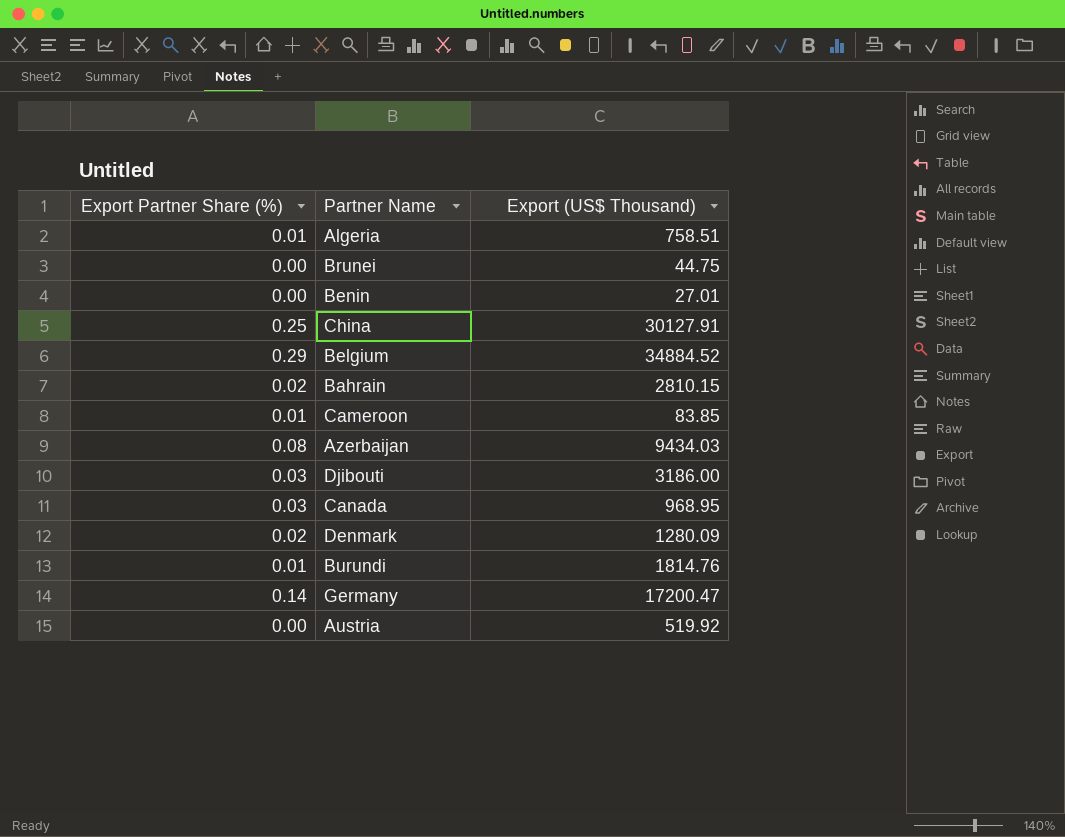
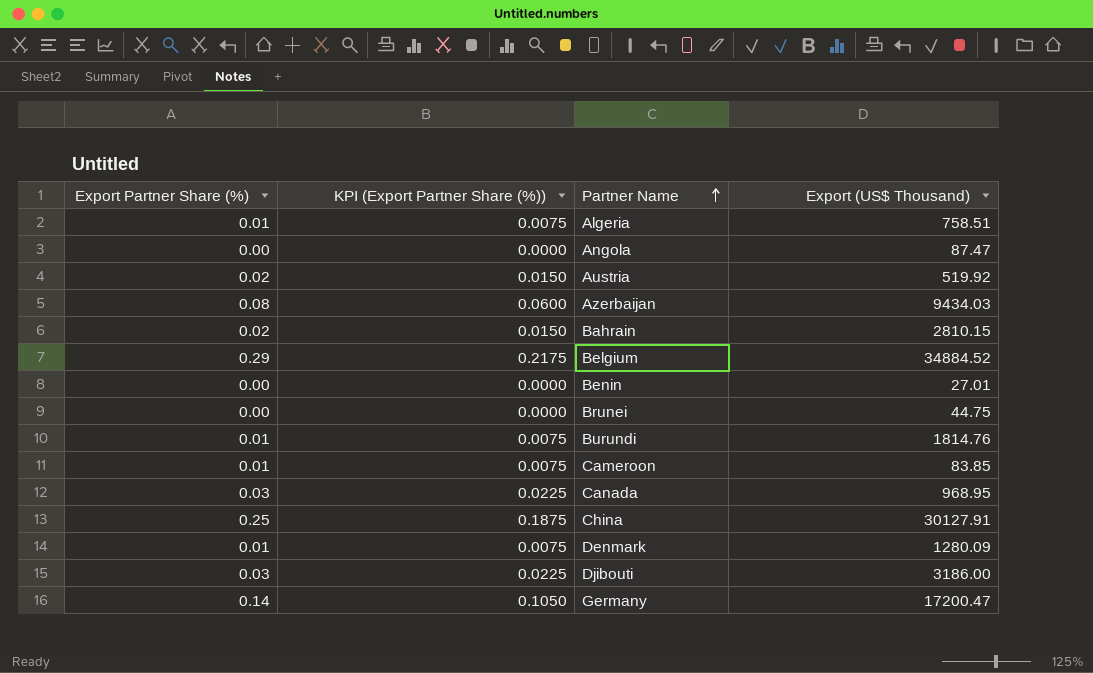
row order: none -> Partner Name ascending
column KPI (Export Partner Share (%)) | formula: none -> [Export Partner Share (%)] * 0.75
row Angola: none -> 0.00 | 0.0000 | 87.47
Austria | Export Partner Share (%): 0.00 -> 0.02
Denmark | Export Partner Share (%): 0.02 -> 0.01

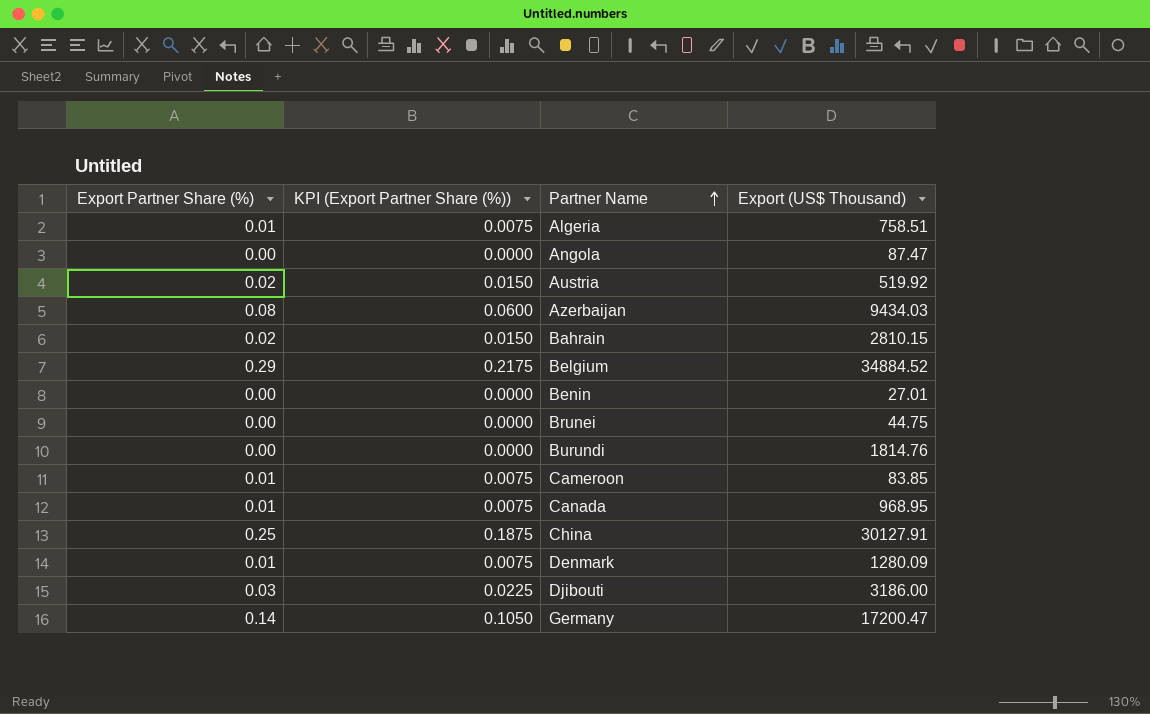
Burundi | Export Partner Share (%): 0.01 -> 0.00
Burundi | KPI (Export Partner Share (%)): 0.0075 -> 0.0000
Canada | Export Partner Share (%): 0.03 -> 0.01
Canada | KPI (Export Partner Share (%)): 0.0225 -> 0.0075

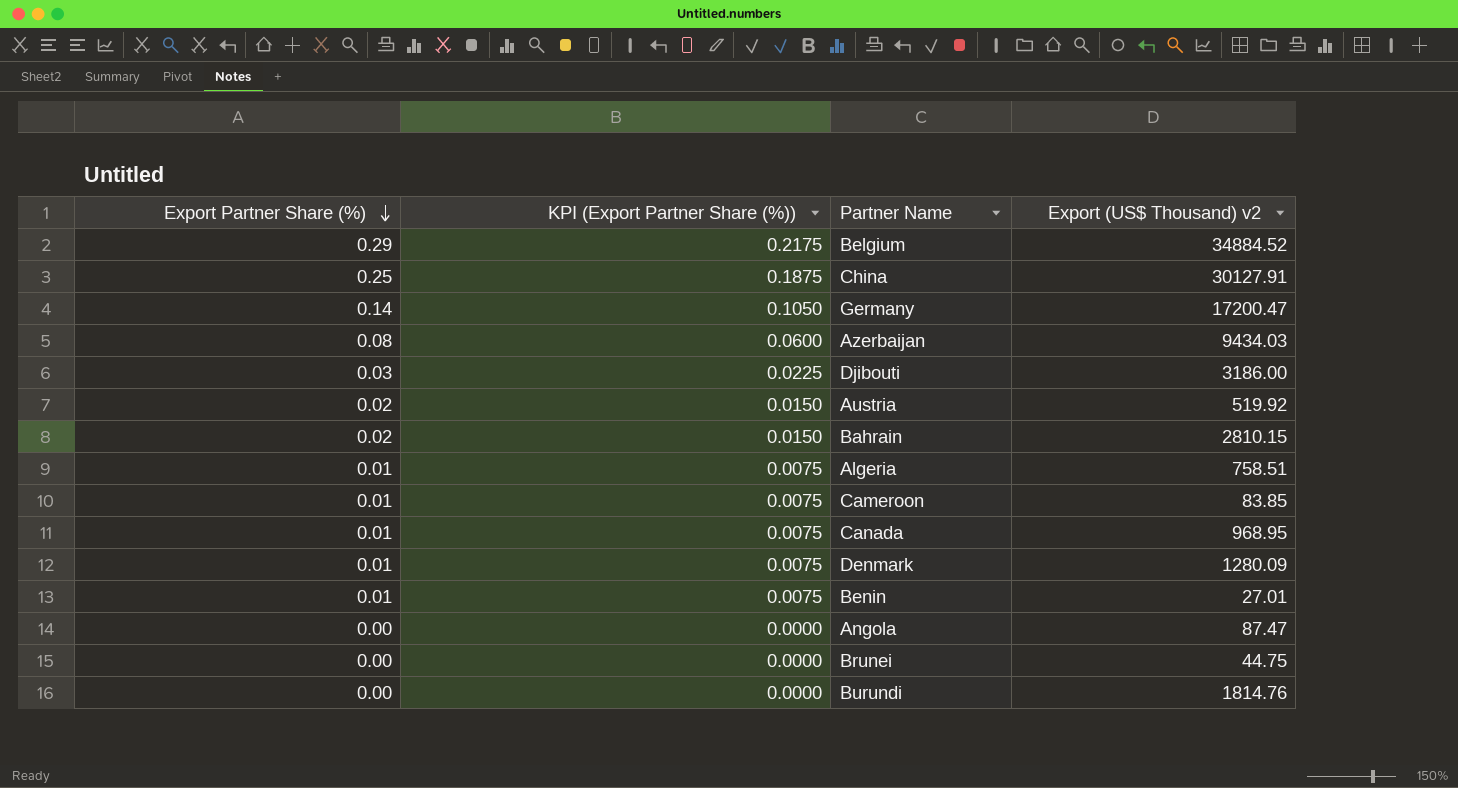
row order: Partner Name ascending -> Export Partner Share (%) descending
column name: Export (US$ Thousand) -> Export (US$ Thousand) v2
Benin | Export Partner Share (%): 0.00 -> 0.01
Benin | KPI (Export Partner Share (%)): 0.0000 -> 0.0075

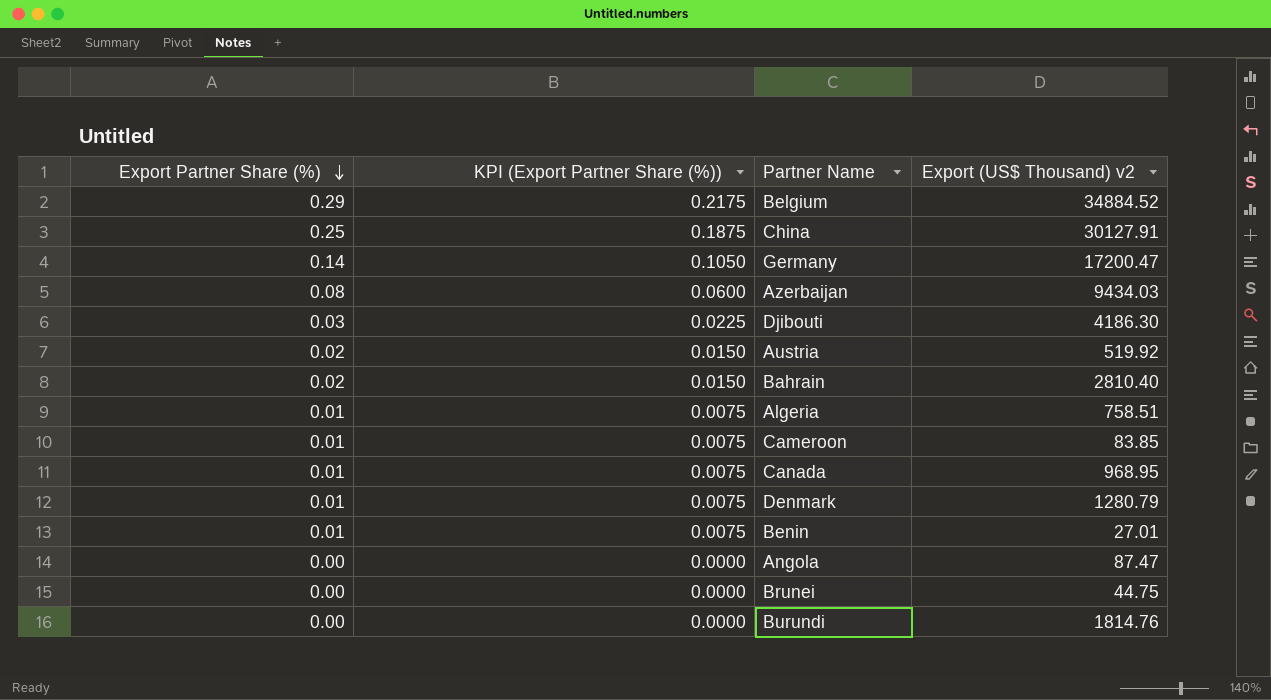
Djibouti | Export (US$ Thousand) v2: 3186.00 -> 4186.30
Bahrain | Export (US$ Thousand) v2: 2810.15 -> 2810.40
Denmark | Export (US$ Thousand) v2: 1280.09 -> 1280.79

